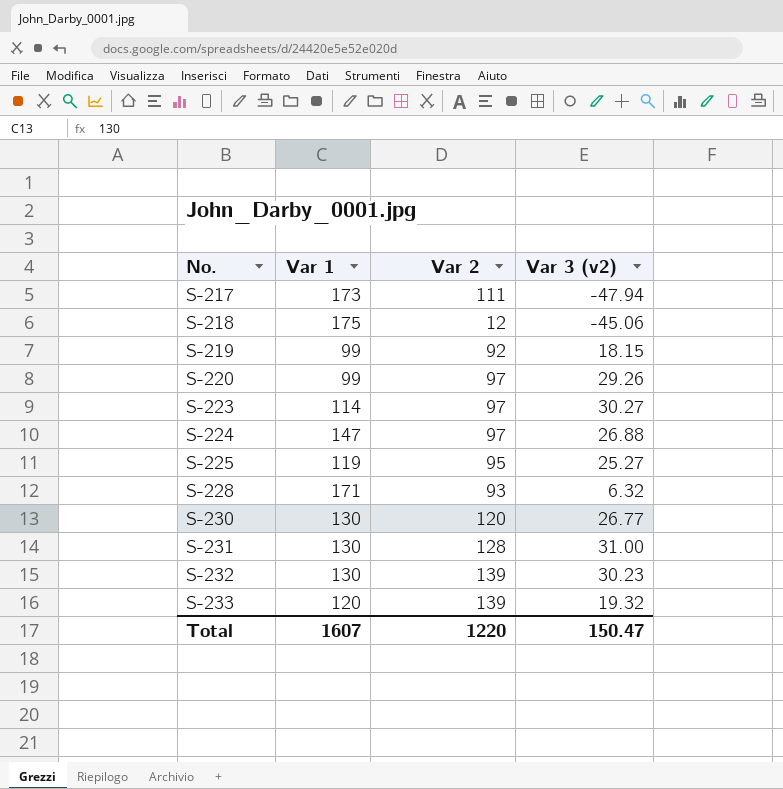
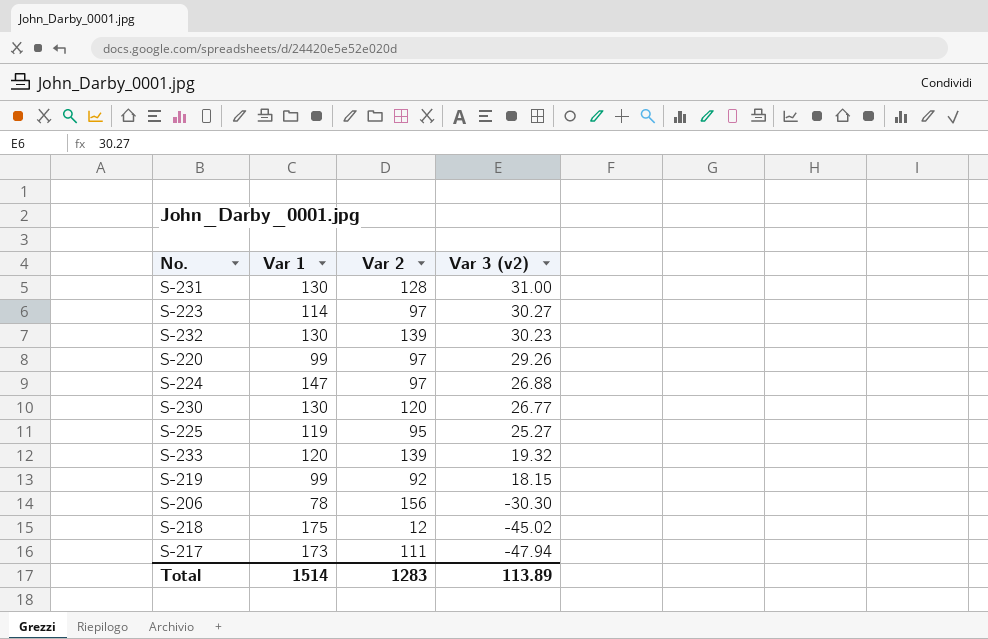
row order: No. ascending -> Var 3 (v2) descending
row S-228: 171 | 93 | 6.32 -> none
row S-206: none -> 78 | 156 | -30.30
S-218 | Var 3 (v2): -45.06 -> -45.02
Total | Var 1: 1607 -> 1514
Total | Var 2: 1220 -> 1283
Total | Var 3 (v2): 150.47 -> 113.89

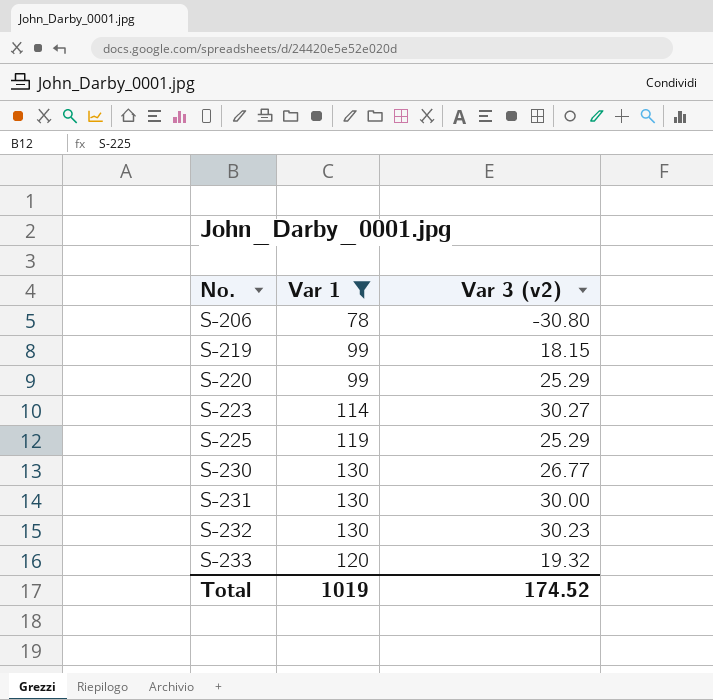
filter: none -> Var 1 <= 130
row order: Var 3 (v2) descending -> No. ascending
column Var 2 | position: 3 -> none
S-206 | Var 3 (v2): -30.30 -> -30.80
S-220 | Var 3 (v2): 29.26 -> 25.29
S-225 | Var 3 (v2): 25.27 -> 25.29
S-231 | Var 3 (v2): 31.00 -> 30.00
Total | Var 1: 1514 -> 1019
Total | Var 3 (v2): 113.89 -> 174.52

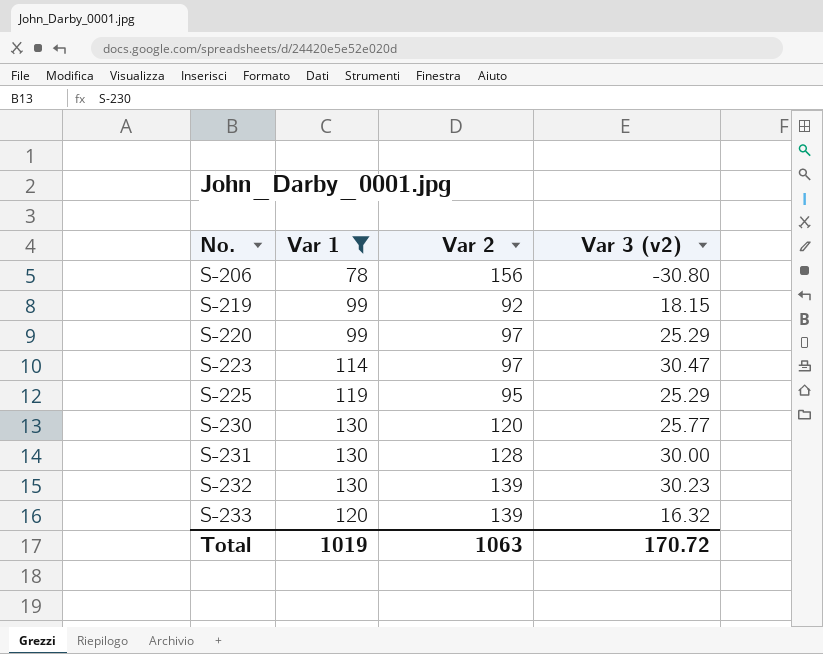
column Var 2 | position: none -> 3
S-223 | Var 3 (v2): 30.27 -> 30.47
S-230 | Var 3 (v2): 26.77 -> 25.77
S-233 | Var 3 (v2): 19.32 -> 16.32
Total | Var 3 (v2): 174.52 -> 170.72

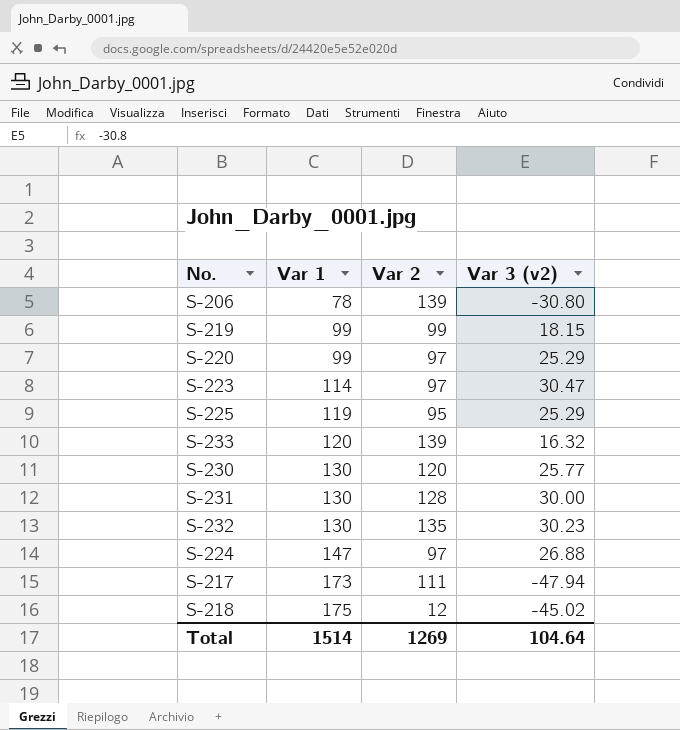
filter: Var 1 <= 130 -> none
row order: No. ascending -> Var 1 ascending
S-206 | Var 2: 156 -> 139
S-219 | Var 2: 92 -> 99
S-232 | Var 2: 139 -> 135
Total | Var 1: 1019 -> 1514
Total | Var 2: 1063 -> 1269
Total | Var 3 (v2): 170.72 -> 104.64

